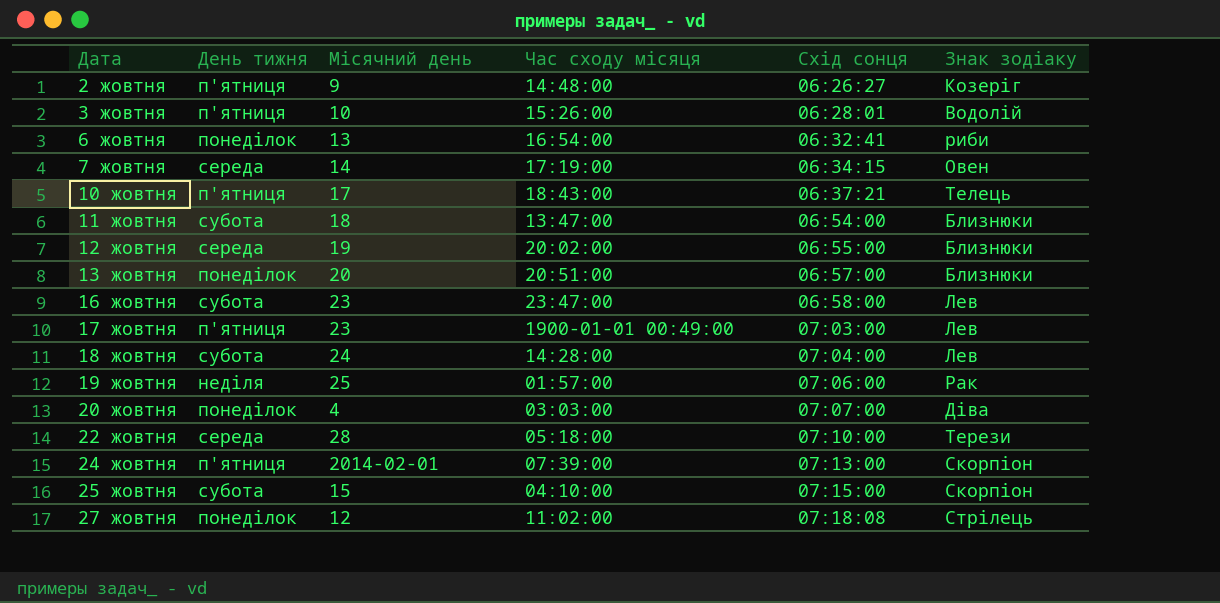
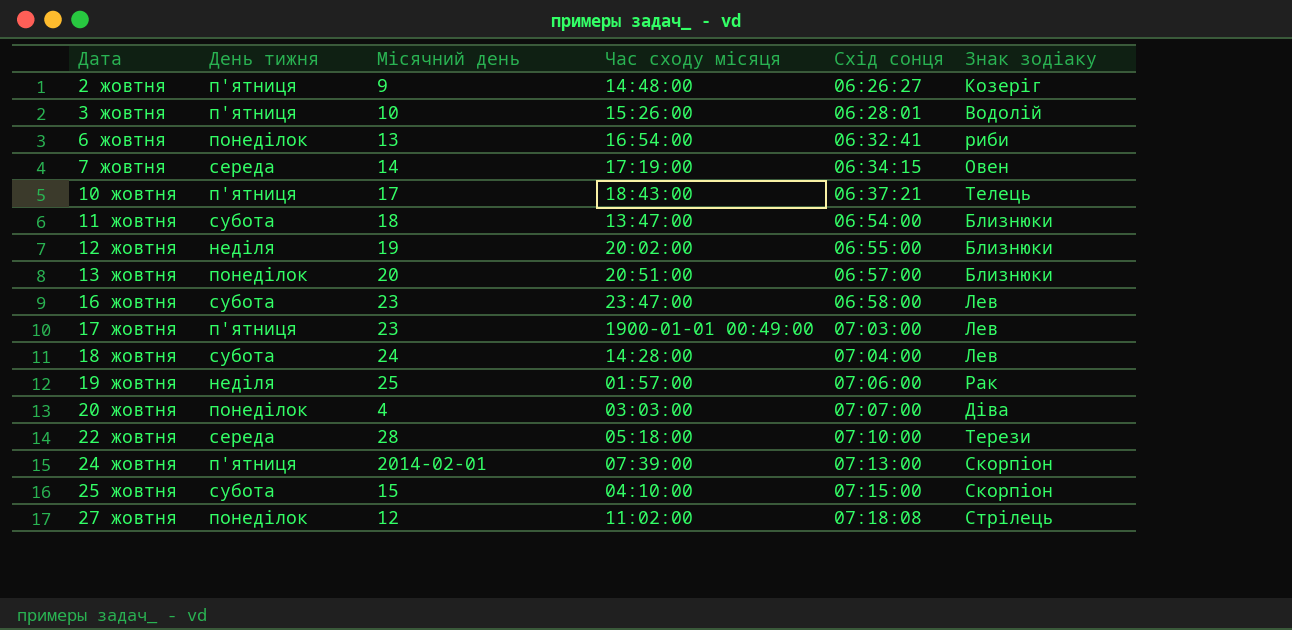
12 жовтня | День тижня: середа -> неділя

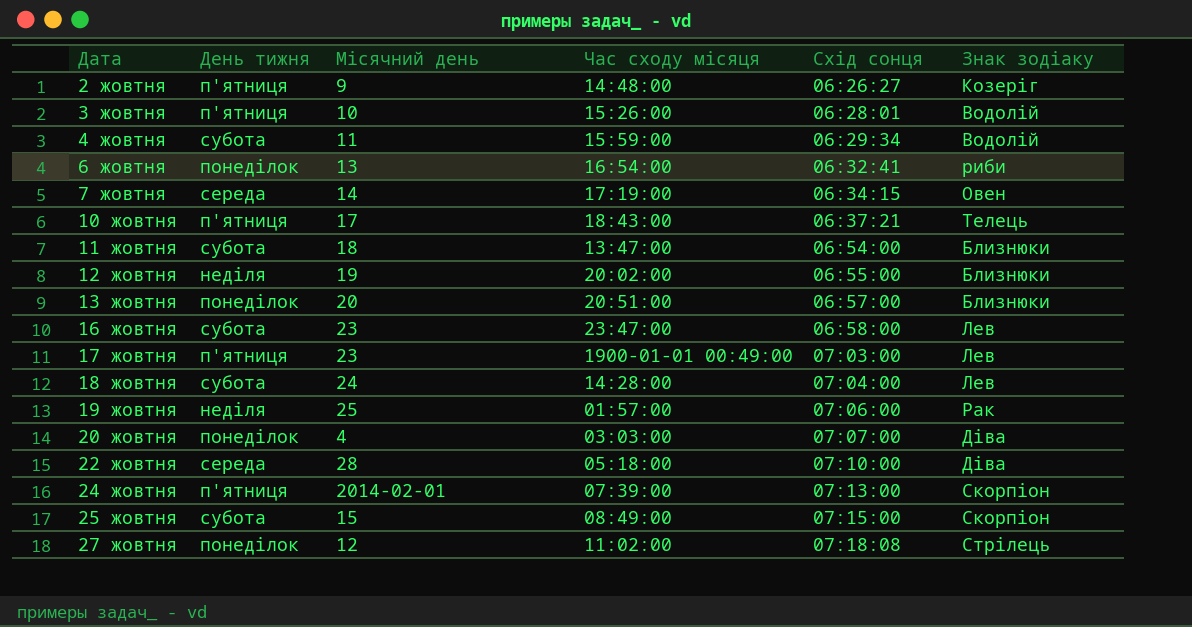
row 4 жовтня: none -> субота | 11 | 15:59:00 | 06:29:34 | Водолій
22 жовтня | Знак зодіаку: Терези -> Діва
25 жовтня | Час сходу місяця: 04:10:00 -> 08:49:00

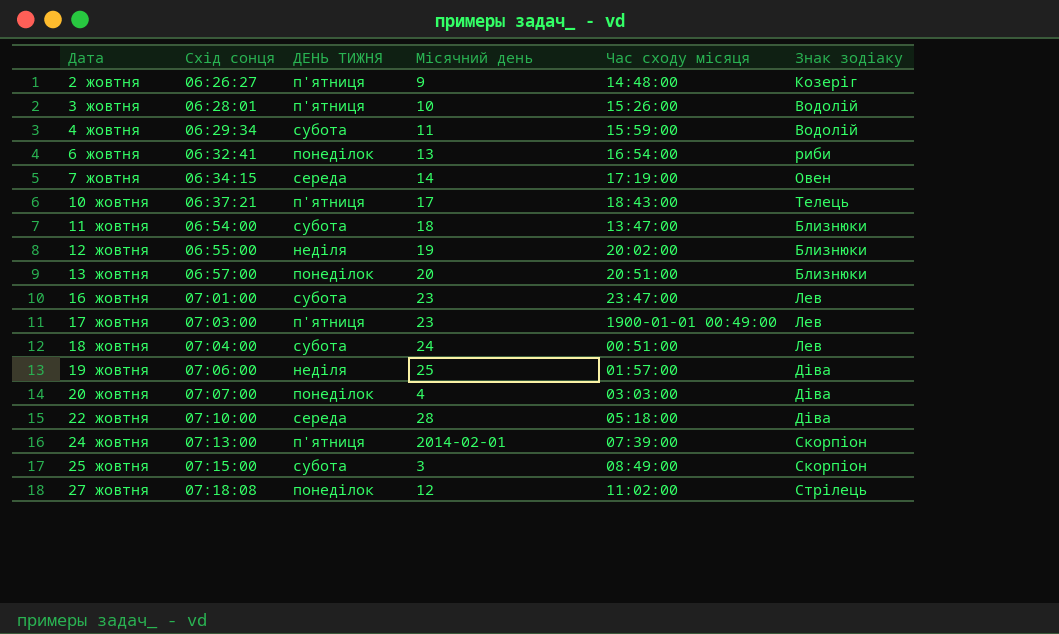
column Схід сонця | position: 5 -> 2
column name: День тижня -> ДЕНЬ ТИЖНЯ
16 жовтня | Схід сонця: 06:58:00 -> 07:01:00
18 жовтня | Час сходу місяця: 14:28:00 -> 00:51:00
19 жовтня | Знак зодіаку: Рак -> Діва
25 жовтня | Місячний день: 15 -> 3

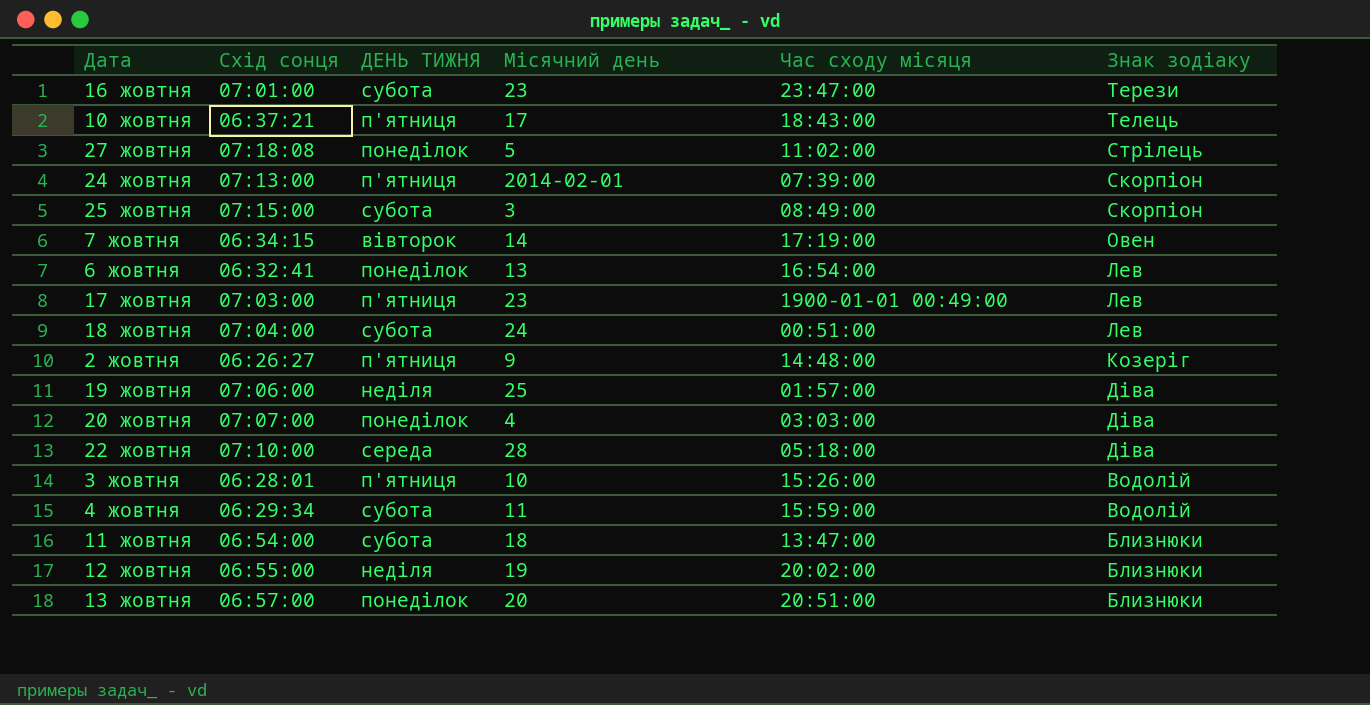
row order: Дата ascending -> Знак зодіаку descending
16 жовтня | Знак зодіаку: Лев -> Терези
27 жовтня | Місячний день: 12 -> 5
7 жовтня | ДЕНЬ ТИЖНЯ: середа -> вівторок
6 жовтня | Знак зодіаку: риби -> Лев

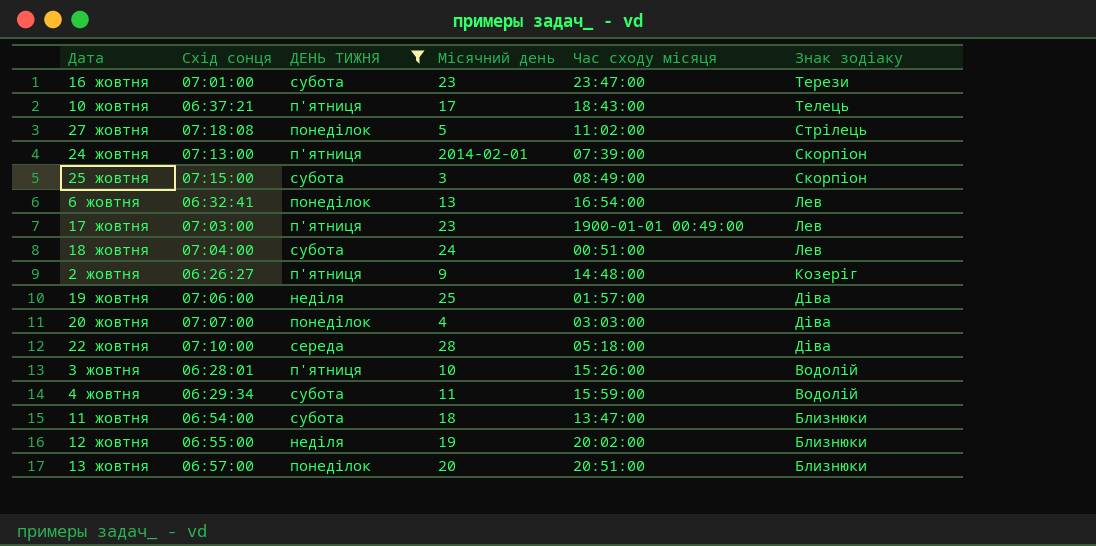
filter: none -> ДЕНЬ ТИЖНЯ != вівторок

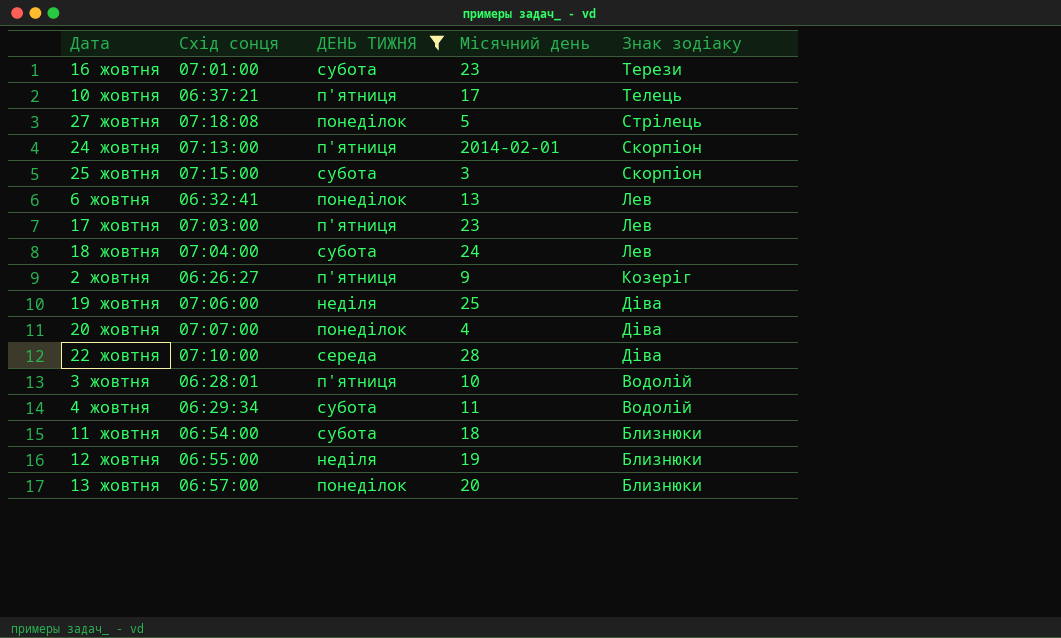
column Час сходу місяця | position: 5 -> none

